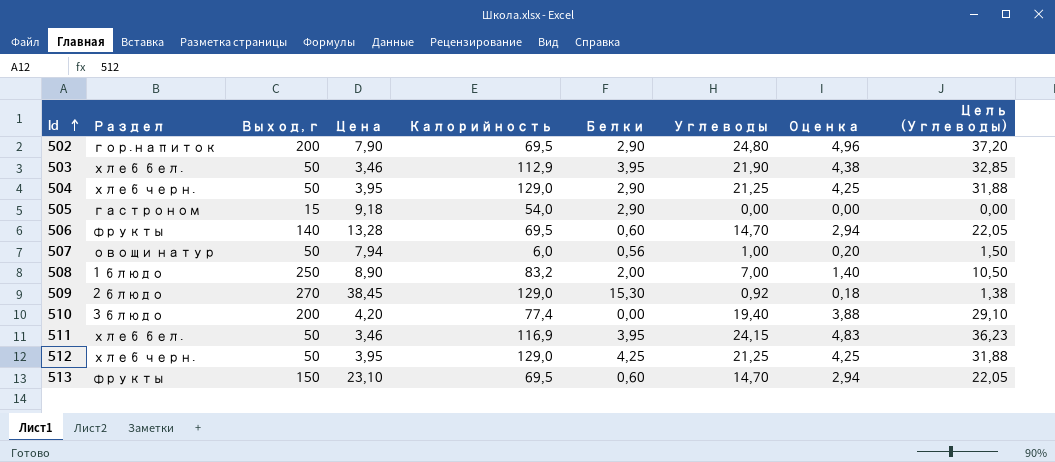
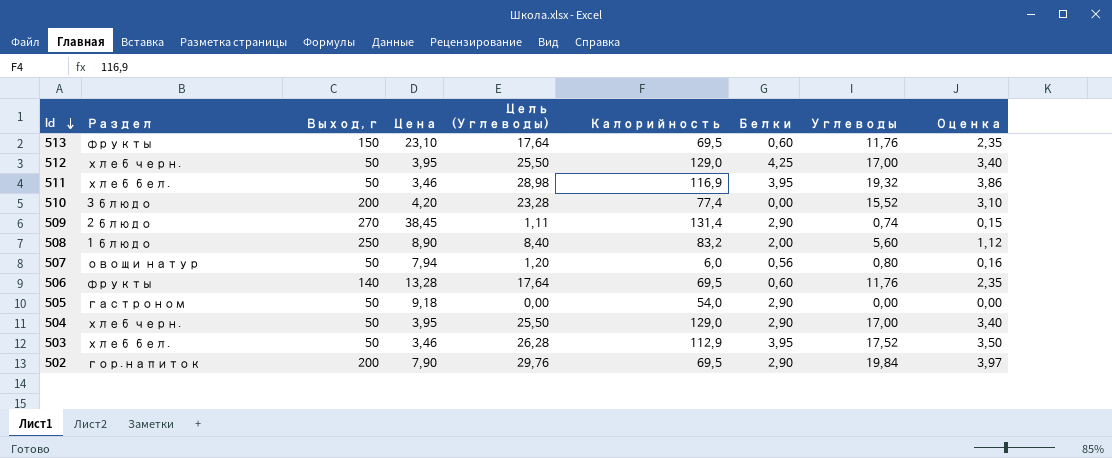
row order: Id ascending -> Id descending
column Цель (Углеводы) | position: 9 -> 5
513 | Цель (Углеводы): 22,05 -> 17,64
513 | Углеводы: 14,70 -> 11,76
513 | Оценка: 2,94 -> 2,35
512 | Цель (Углеводы): 31,88 -> 25,50
512 | Углеводы: 21,25 -> 17,00
512 | Оценка: 4,25 -> 3,40
511 | Цель (Углеводы): 36,23 -> 28,98
511 | Углеводы: 24,15 -> 19,32
511 | Оценка: 4,83 -> 3,86
510 | Цель (Углеводы): 29,10 -> 23,28
510 | Углеводы: 19,40 -> 15,52
510 | Оценка: 3,88 -> 3,10
509 | Цель (Углеводы): 1,38 -> 1,11
509 | Калорийность: 129,0 -> 131,4
509 | Белки: 15,30 -> 2,90
509 | Углеводы: 0,92 -> 0,74
509 | Оценка: 0,18 -> 0,15
508 | Цель (Углеводы): 10,50 -> 8,40
508 | Углеводы: 7,00 -> 5,60
508 | Оценка: 1,40 -> 1,12
507 | Цель (Углеводы): 1,50 -> 1,20
507 | Углеводы: 1,00 -> 0,80
507 | Оценка: 0,20 -> 0,16
506 | Цель (Углеводы): 22,05 -> 17,64
506 | Углеводы: 14,70 -> 11,76
506 | Оценка: 2,94 -> 2,35
505 | Выход, г: 15 -> 50
504 | Цель (Углеводы): 31,88 -> 25,50
504 | Углеводы: 21,25 -> 17,00
504 | Оценка: 4,25 -> 3,40
503 | Цель (Углеводы): 32,85 -> 26,28
503 | Углеводы: 21,90 -> 17,52
503 | Оценка: 4,38 -> 3,50
502 | Цель (Углеводы): 37,20 -> 29,76
502 | Углеводы: 24,80 -> 19,84
502 | Оценка: 4,96 -> 3,97

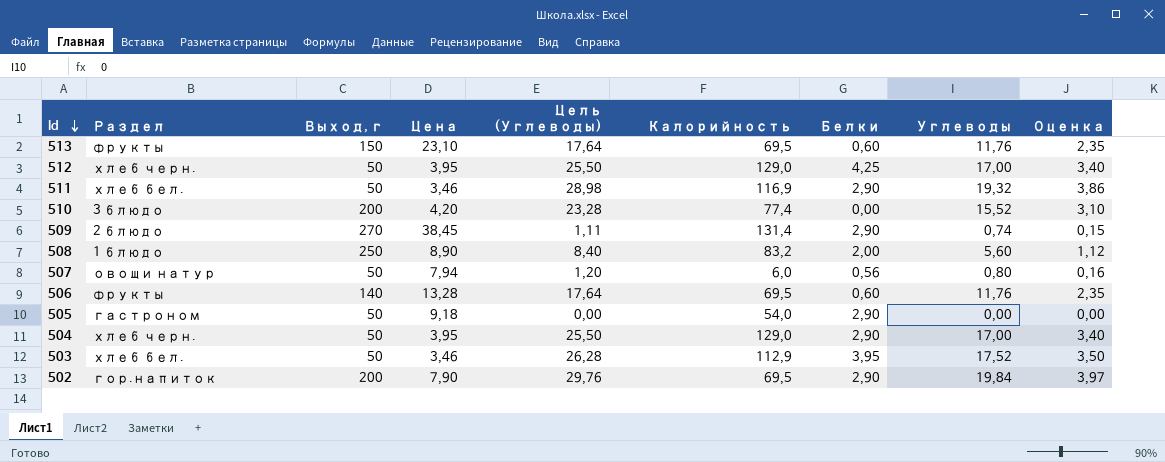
511 | Белки: 3,95 -> 2,90

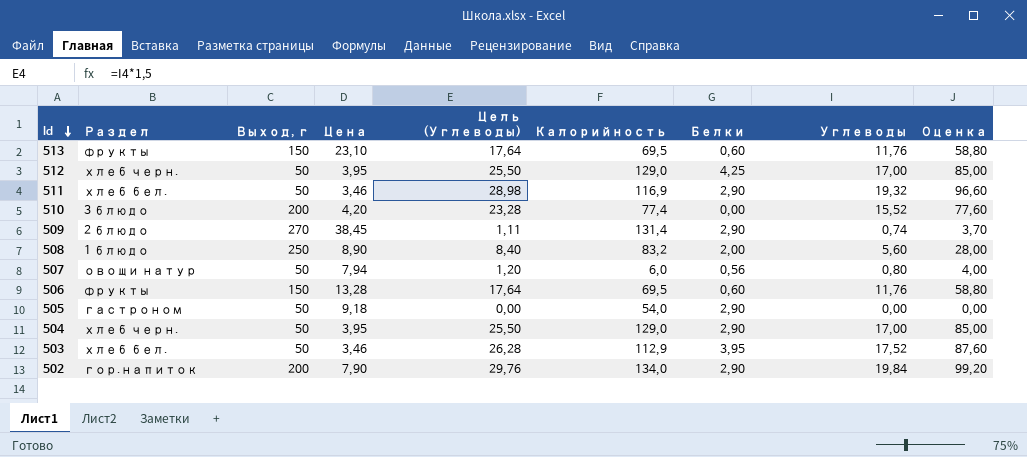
column Оценка | formula: [Углеводы] * 0,2 -> [Углеводы] * 5
506 | Выход, г: 140 -> 150
502 | Калорийность: 69,5 -> 134,0

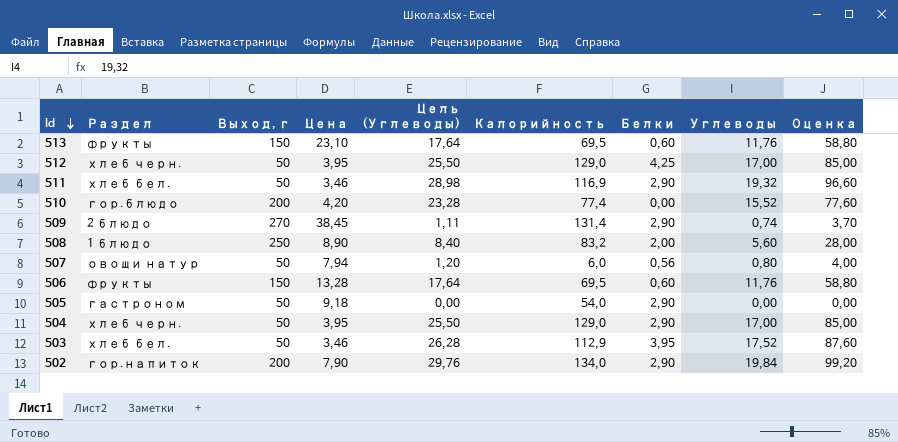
510 | Раздел: 3 блюдо -> гор.блюдо

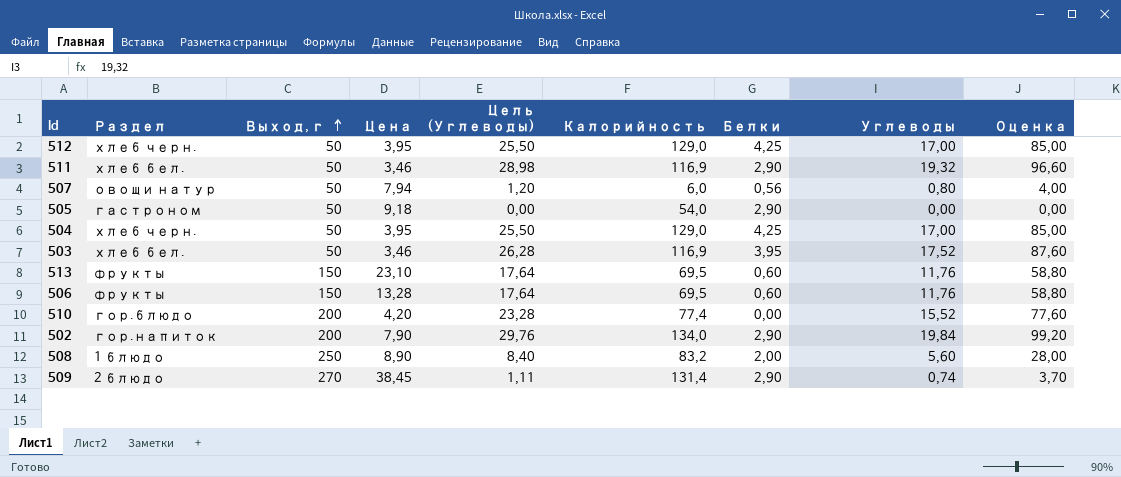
row order: Id descending -> Выход, г ascending
504 | Белки: 2,90 -> 4,25
503 | Калорийность: 112,9 -> 116,9

